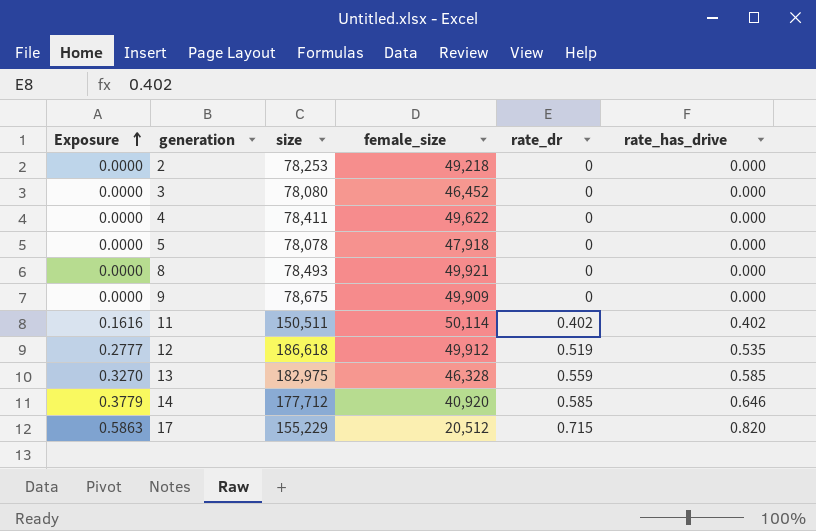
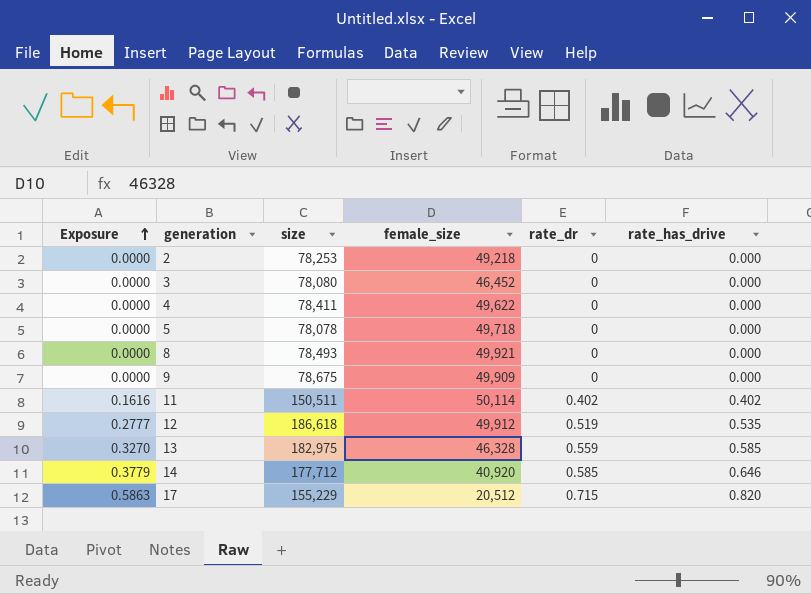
5 | female_size: 47,918 -> 49,718

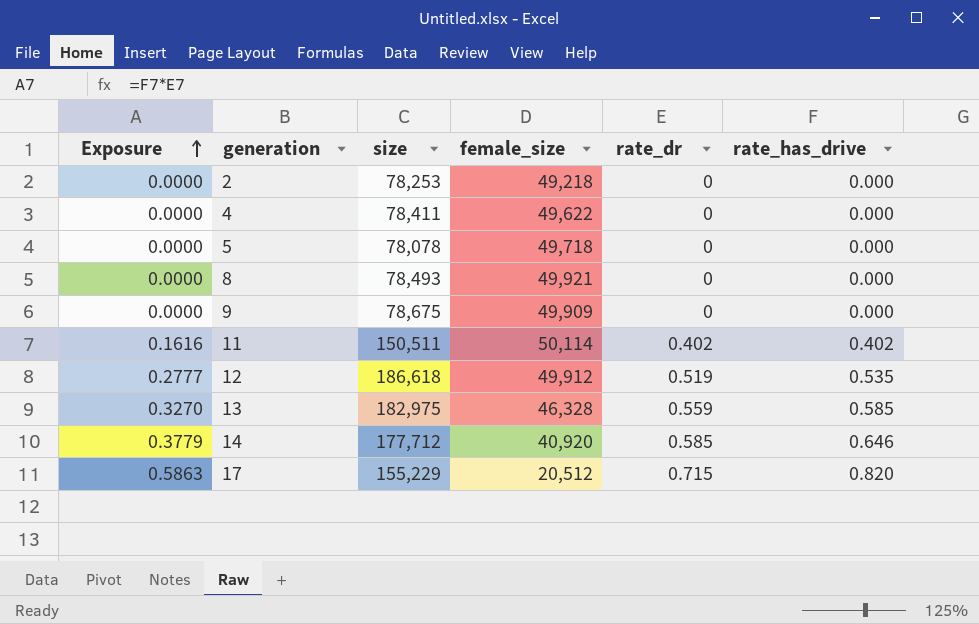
row 3: 0.0000 | 78,080 | 46,452 | 0 | 0.000 -> none

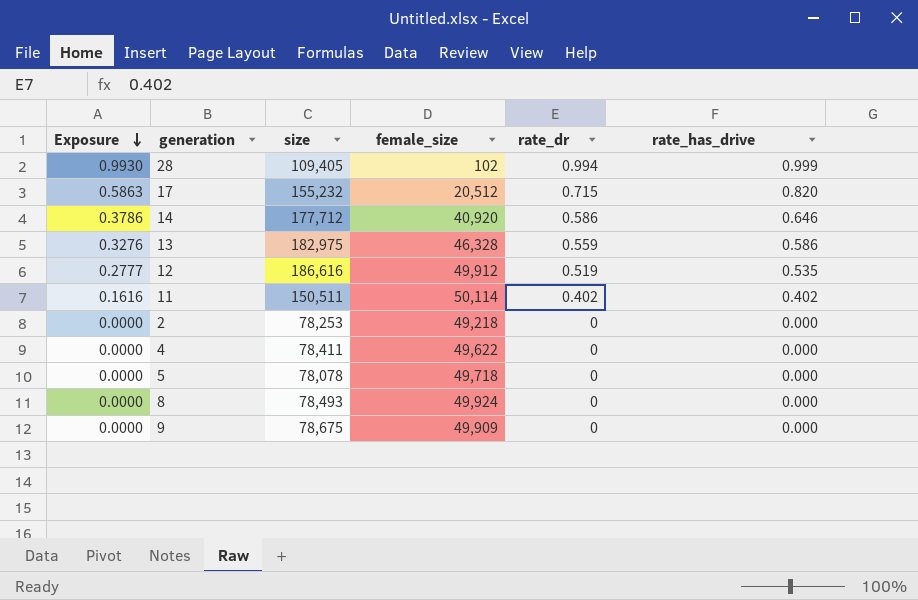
row order: Exposure ascending -> Exposure descending
row 28: none -> 0.9930 | 109,405 | 102 | 0.994 | 0.999
17 | size: 155,229 -> 155,232
14 | Exposure: 0.3779 -> 0.3786
14 | rate_dr: 0.585 -> 0.586
13 | Exposure: 0.3270 -> 0.3276
13 | rate_has_drive: 0.585 -> 0.586
12 | size: 186,618 -> 186,616
8 | female_size: 49,921 -> 49,924

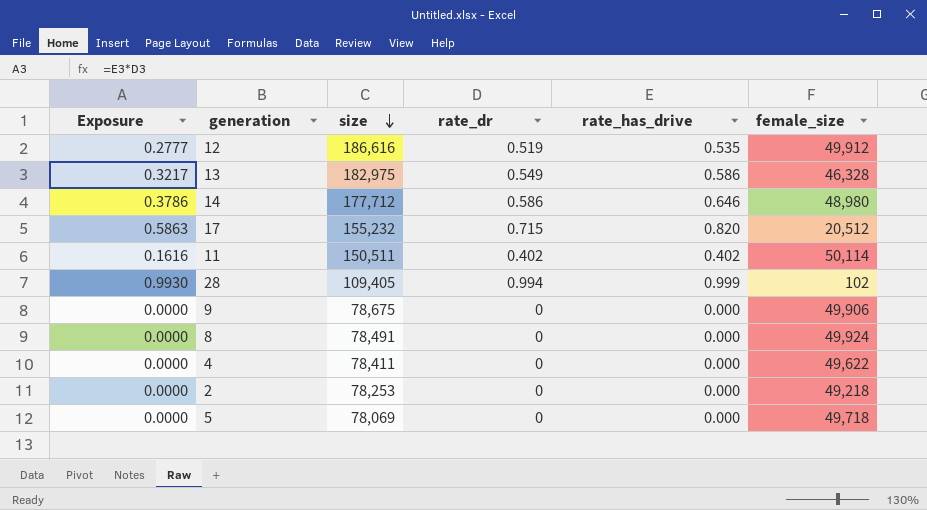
row order: Exposure descending -> size descending
column female_size | position: 4 -> 6
13 | Exposure: 0.3276 -> 0.3217
13 | rate_dr: 0.559 -> 0.549
14 | female_size: 40,920 -> 48,980
9 | female_size: 49,909 -> 49,906
8 | size: 78,493 -> 78,491
5 | size: 78,078 -> 78,069

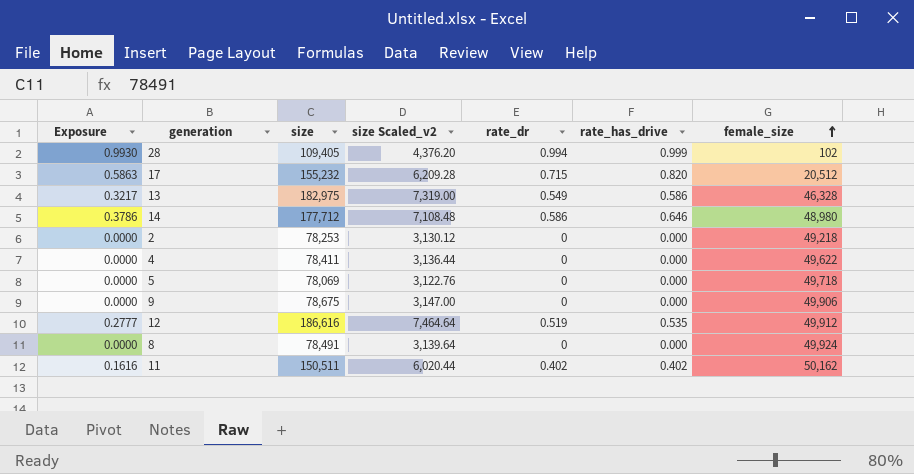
row order: size descending -> female_size ascending
column size Scaled_v2 | formula: none -> [size] * 0.04
11 | female_size: 50,114 -> 50,162

